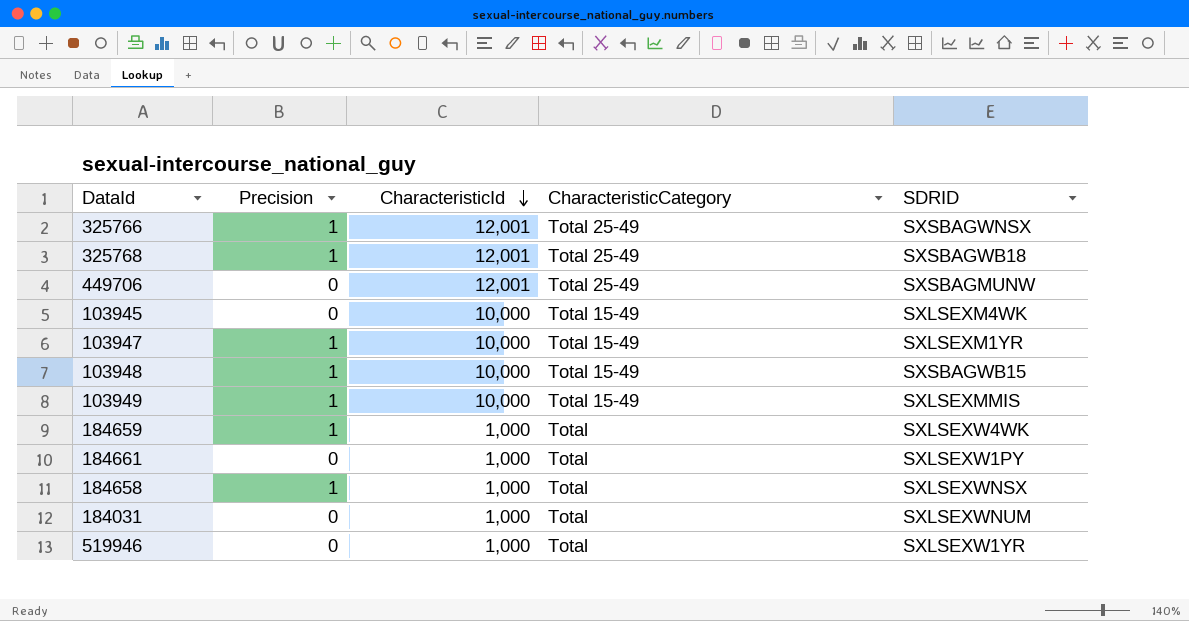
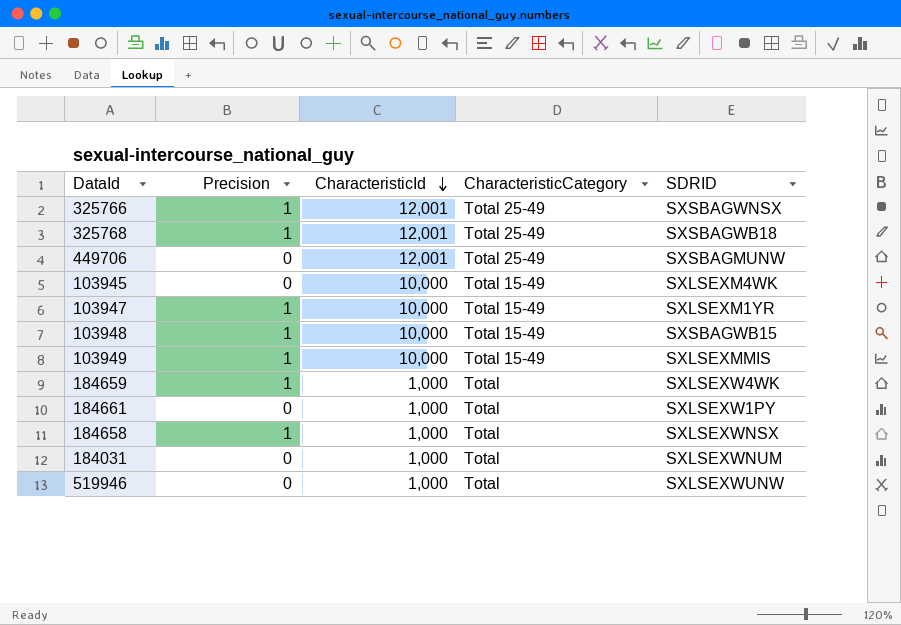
519946 | SDRID: SXLSEXW1YR -> SXLSEXWUNW

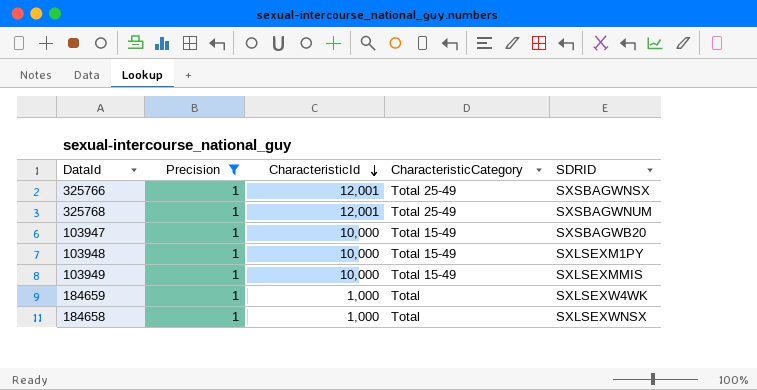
filter: none -> Precision = 1
325768 | SDRID: SXSBAGWB18 -> SXSBAGWNUM
103947 | SDRID: SXLSEXM1YR -> SXSBAGWB20
103948 | SDRID: SXSBAGWB15 -> SXLSEXM1PY

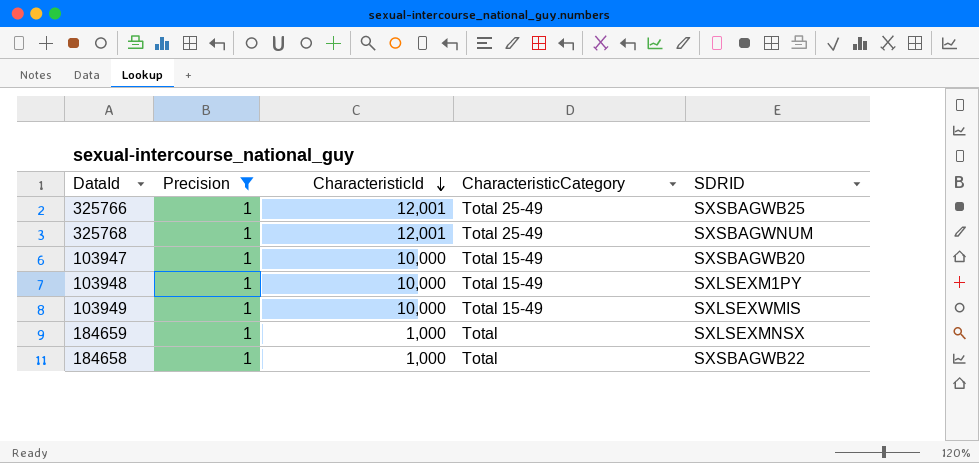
325766 | SDRID: SXSBAGWNSX -> SXSBAGWB25
103949 | SDRID: SXLSEXMMIS -> SXLSEXWMIS
184659 | SDRID: SXLSEXW4WK -> SXLSEXMNSX
184658 | SDRID: SXLSEXWNSX -> SXSBAGWB22

